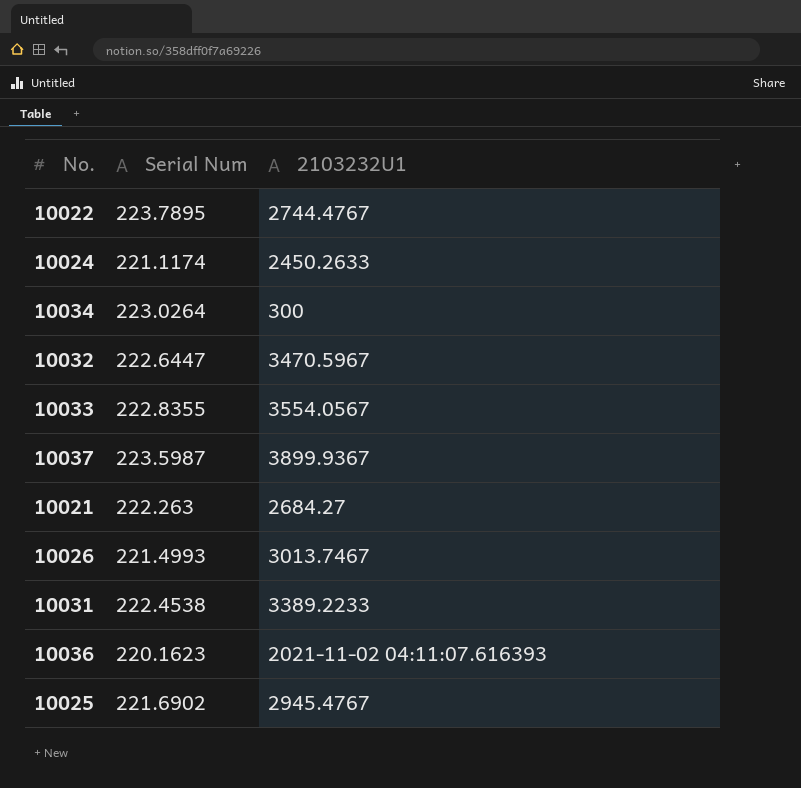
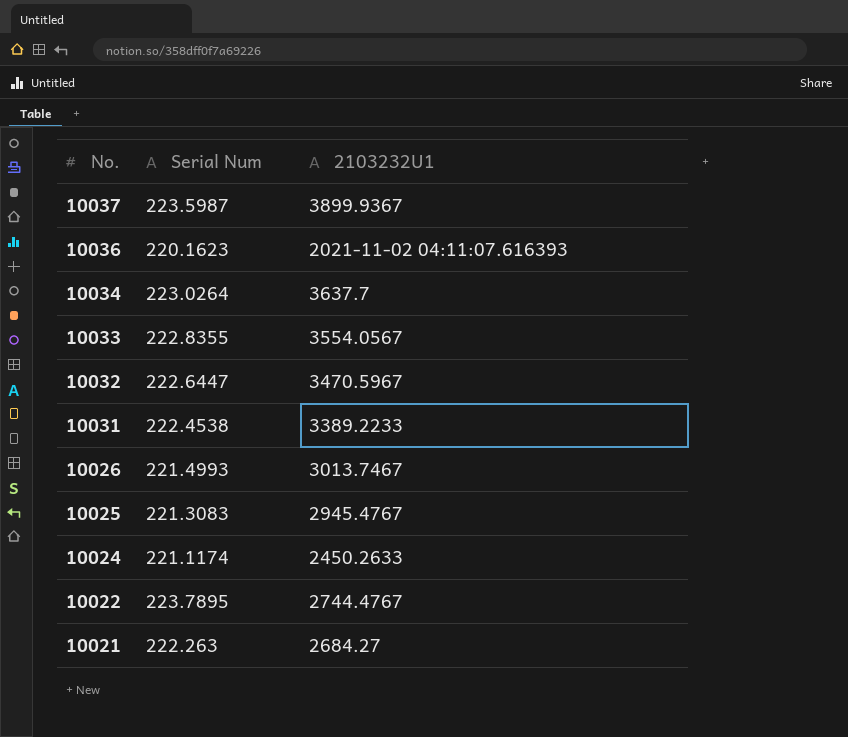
row order: none -> No. descending
10034 | 2103232U1: 300 -> 3637.7
10025 | Serial Num: 221.6902 -> 221.3083

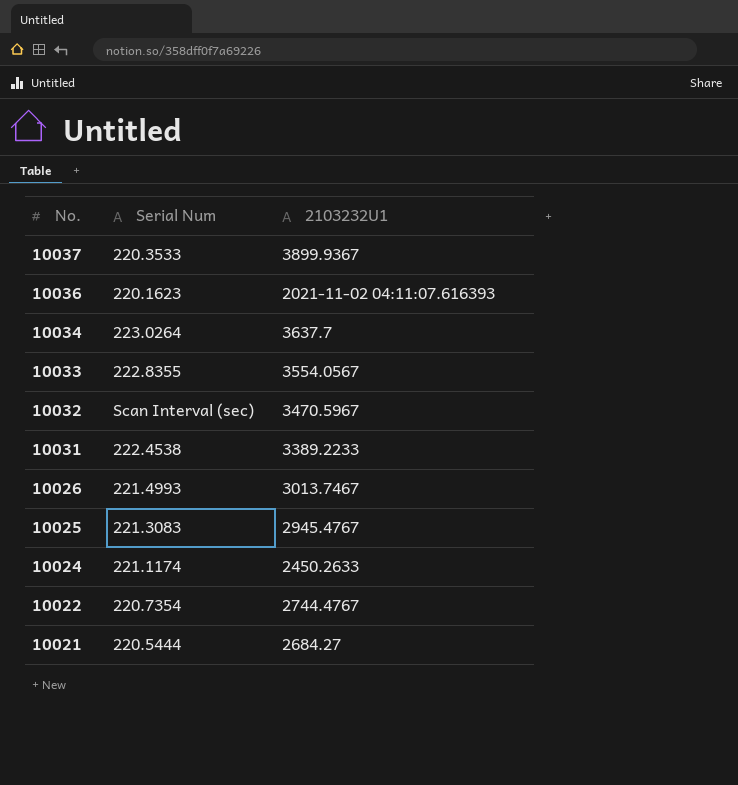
10037 | Serial Num: 223.5987 -> 220.3533
10032 | Serial Num: 222.6447 -> Scan Interval (sec)
10022 | Serial Num: 223.7895 -> 220.7354
10021 | Serial Num: 222.263 -> 220.5444

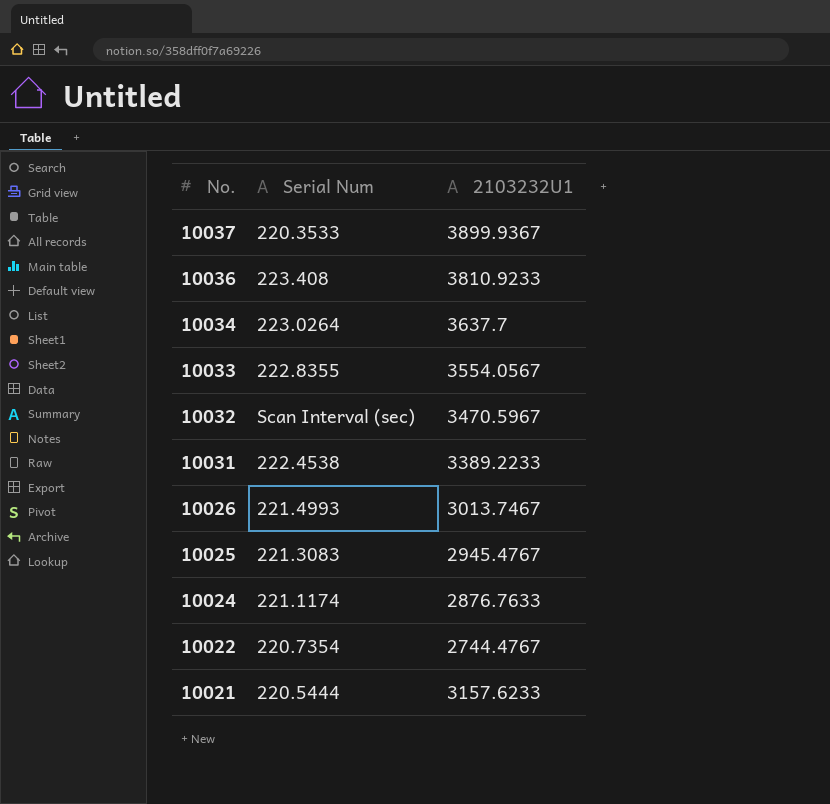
10036 | Serial Num: 220.1623 -> 223.408
10036 | 2103232U1: 2021-11-02 04:11:07.616393 -> 3810.9233
10024 | 2103232U1: 2450.2633 -> 2876.7633
10021 | 2103232U1: 2684.27 -> 3157.6233

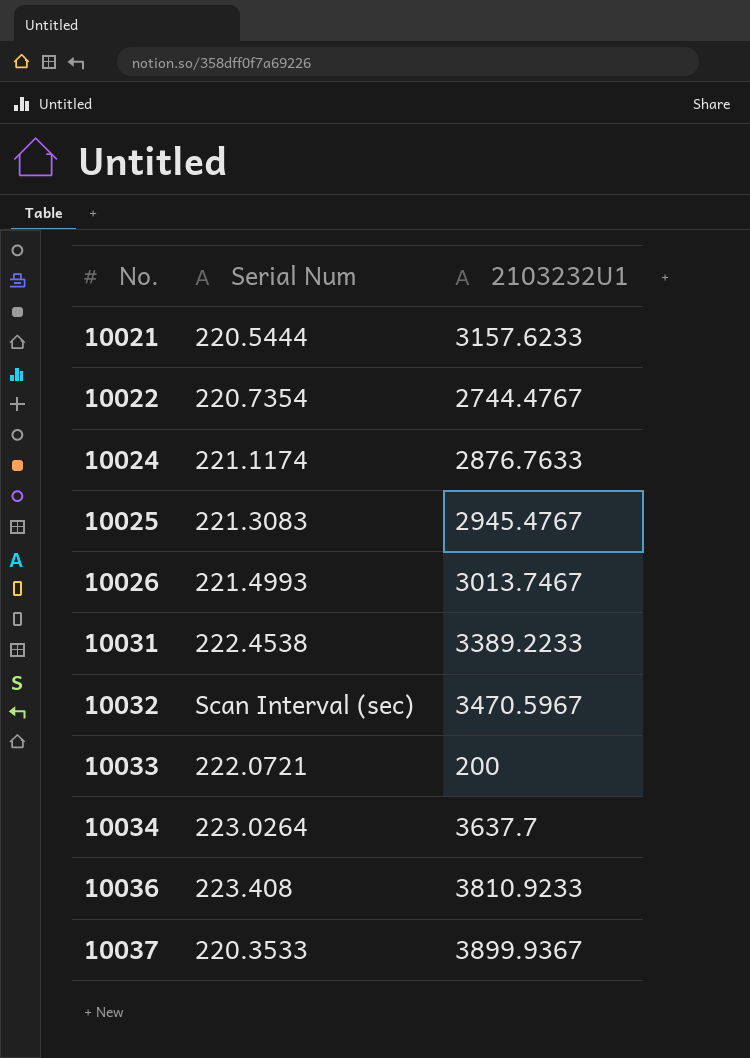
row order: No. descending -> No. ascending
10033 | Serial Num: 222.8355 -> 222.0721
10033 | 2103232U1: 3554.0567 -> 200

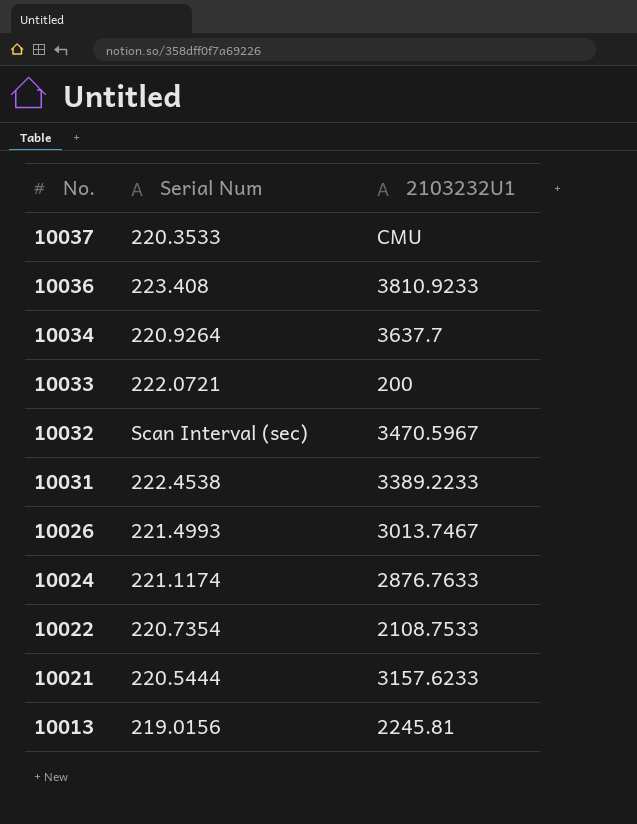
row order: No. ascending -> No. descending
row 10025: 221.3083 | 2945.4767 -> none
10037 | 2103232U1: 3899.9367 -> CMU
10034 | Serial Num: 223.0264 -> 220.9264
10022 | 2103232U1: 2744.4767 -> 2108.7533
row 10013: none -> 219.0156 | 2245.81

